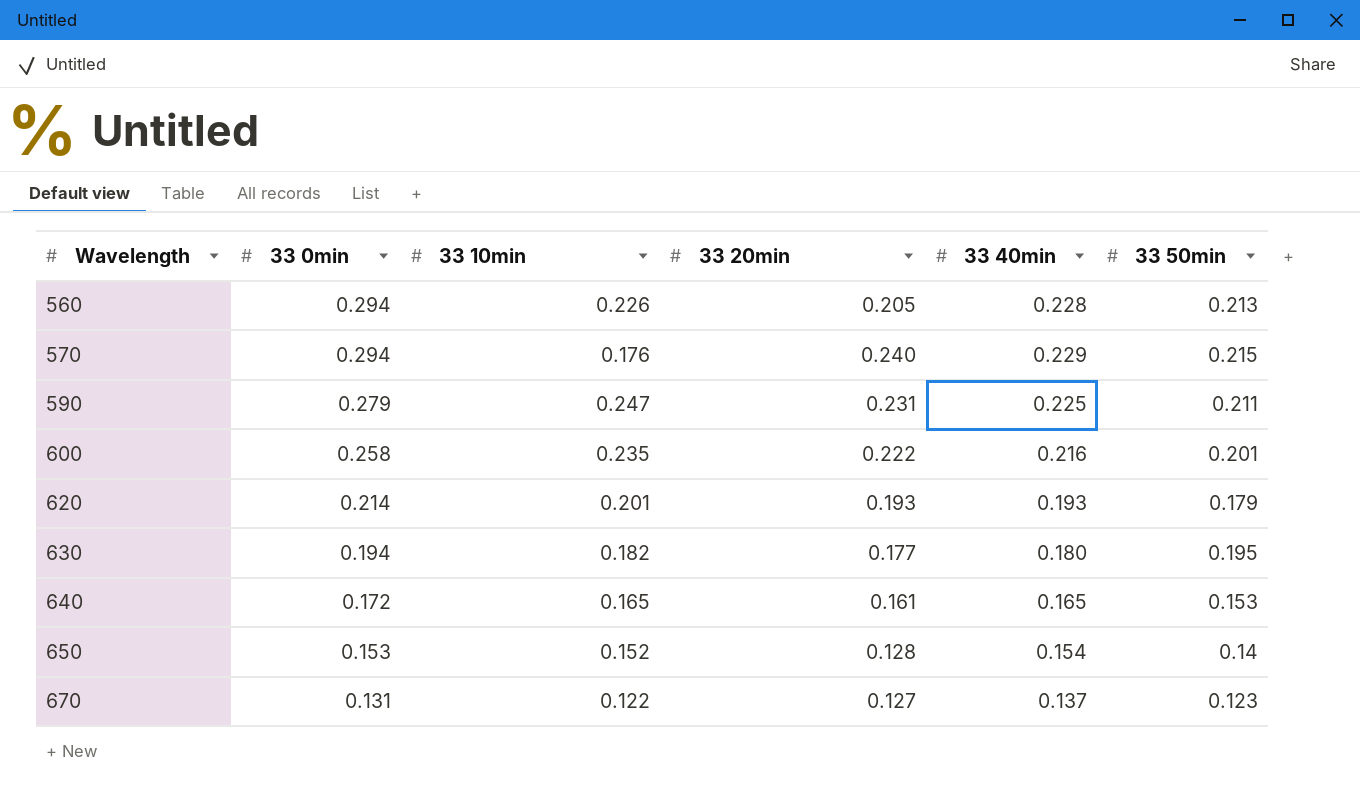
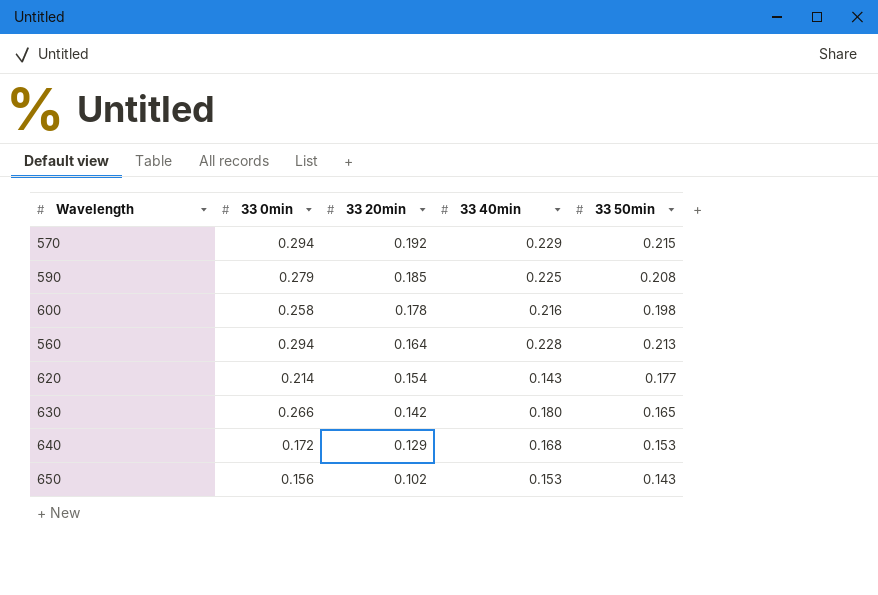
row order: Wavelength ascending -> 33 20min descending
column 33 10min | position: 3 -> none
row 670: 0.131 | 0.122 | 0.127 | 0.137 | 0.123 -> none
570 | 33 20min: 0.240 -> 0.192
590 | 33 20min: 0.231 -> 0.185
590 | 33 50min: 0.211 -> 0.208
600 | 33 20min: 0.222 -> 0.178
600 | 33 50min: 0.201 -> 0.198
560 | 33 20min: 0.205 -> 0.164
620 | 33 20min: 0.193 -> 0.154
620 | 33 40min: 0.193 -> 0.143
620 | 33 50min: 0.179 -> 0.177
630 | 33 0min: 0.194 -> 0.266
630 | 33 20min: 0.177 -> 0.142
630 | 33 50min: 0.195 -> 0.165
640 | 33 20min: 0.161 -> 0.129
640 | 33 40min: 0.165 -> 0.168
650 | 33 0min: 0.153 -> 0.156
650 | 33 20min: 0.128 -> 0.102
650 | 33 40min: 0.154 -> 0.153
650 | 33 50min: 0.14 -> 0.143

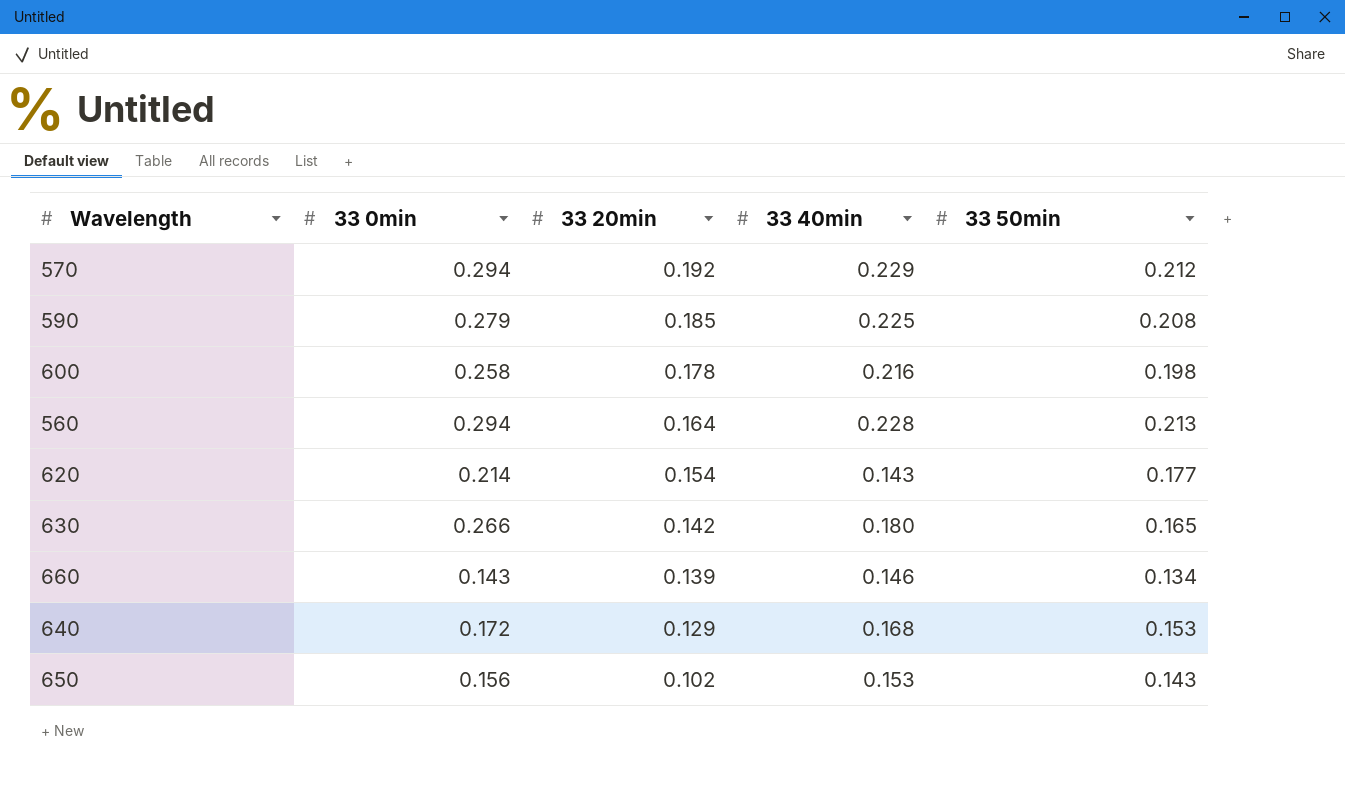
570 | 33 50min: 0.215 -> 0.212
row 660: none -> 0.143 | 0.139 | 0.146 | 0.134

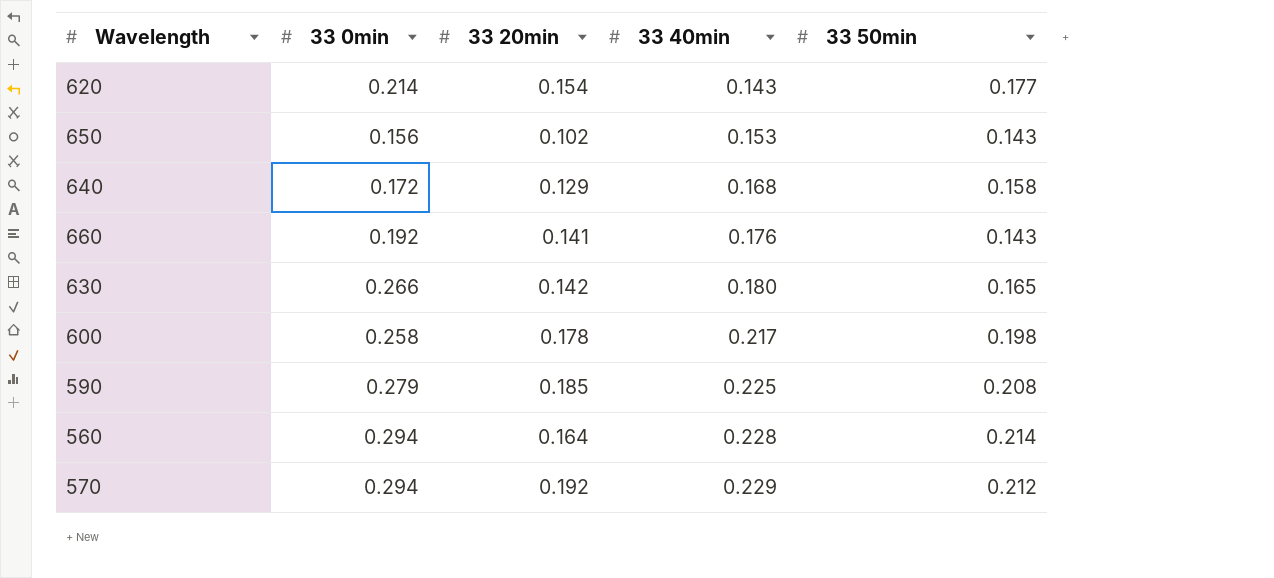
row order: 33 20min descending -> 33 40min ascending
640 | 33 50min: 0.153 -> 0.158
660 | 33 0min: 0.143 -> 0.192
660 | 33 20min: 0.139 -> 0.141
660 | 33 40min: 0.146 -> 0.176
660 | 33 50min: 0.134 -> 0.143
600 | 33 40min: 0.216 -> 0.217
560 | 33 50min: 0.213 -> 0.214

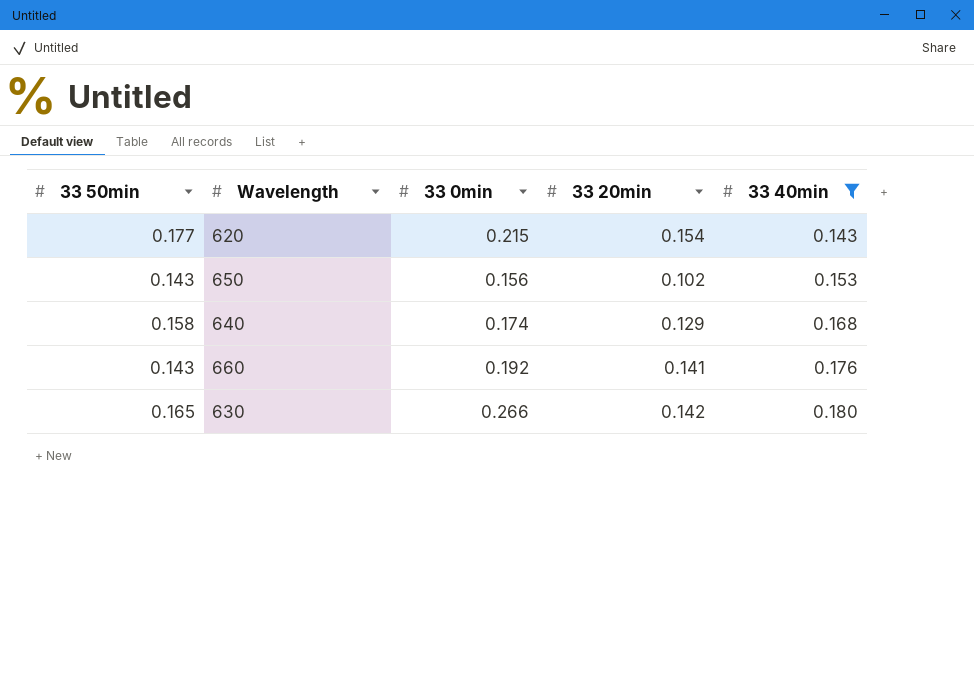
filter: none -> 33 40min <= 0.180
column 33 50min | position: 5 -> 1
620 | 33 0min: 0.214 -> 0.215
640 | 33 0min: 0.172 -> 0.174

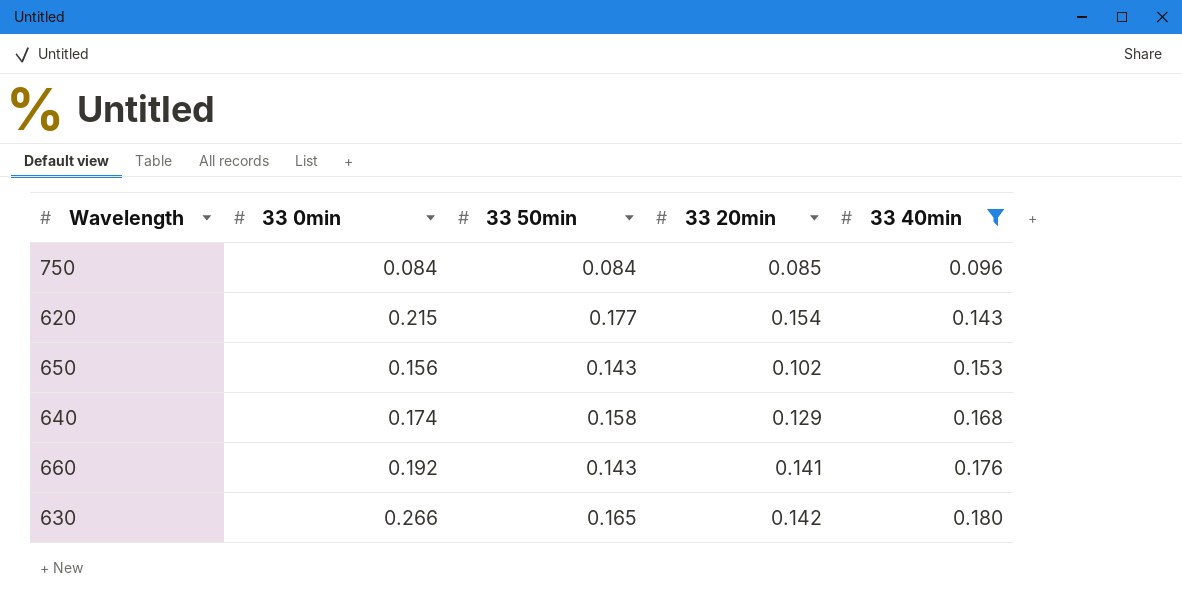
column 33 50min | position: 1 -> 3
row 750: none -> 0.084 | 0.084 | 0.085 | 0.096

